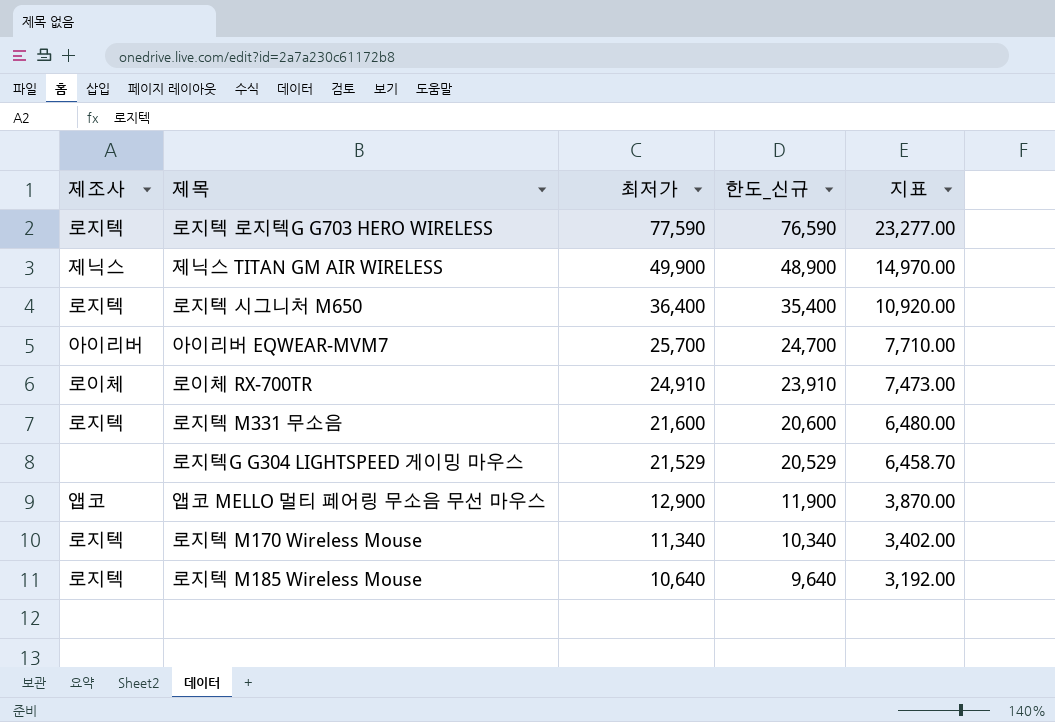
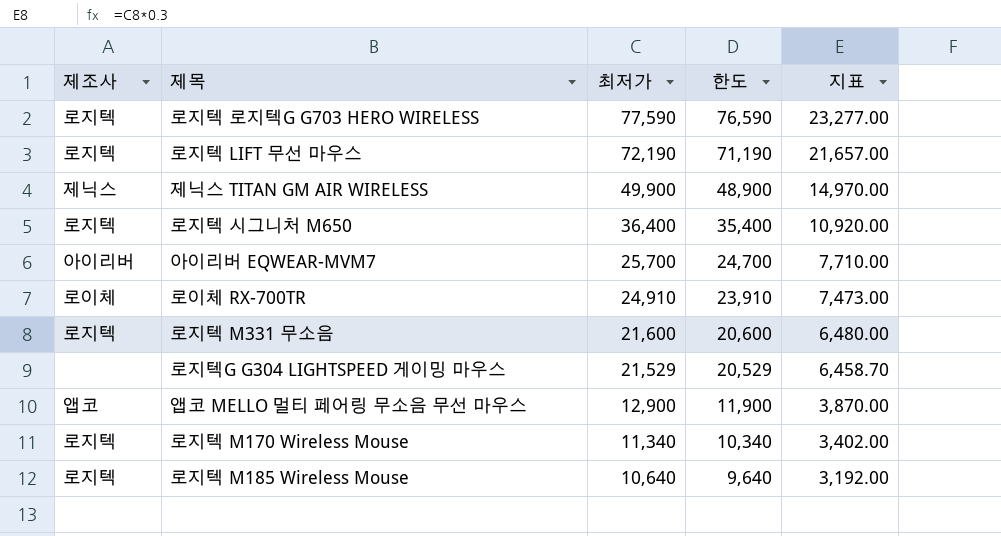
column name: 한도_신규 -> 한도
row 로지텍 LIFT 무선 마우스: none -> 로지텍 | 72,190 | 71,190 | 21,657.00

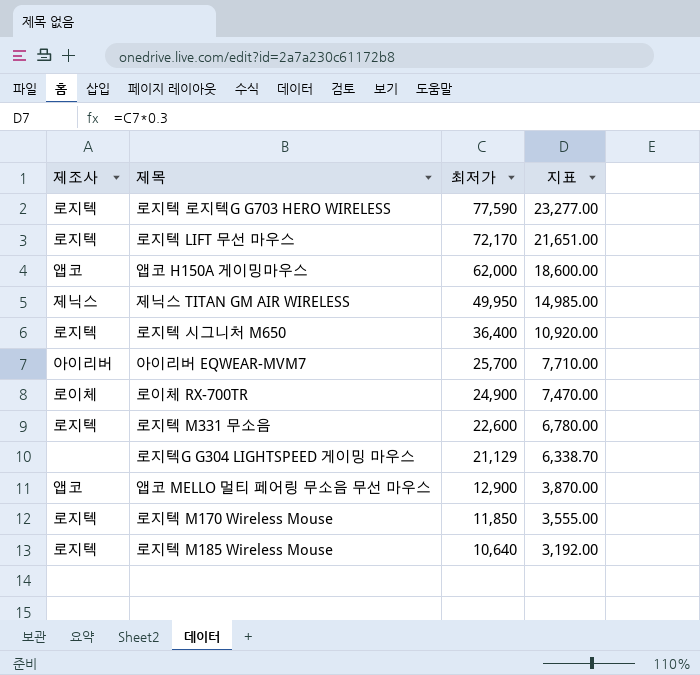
column 한도 | formula: [최저가] - 1000 -> none
로지텍 LIFT 무선 마우스 | 최저가: 72,190 -> 72,170
로지텍 LIFT 무선 마우스 | 지표: 21,657.00 -> 21,651.00
row 앱코 H150A 게이밍마우스: none -> 앱코 | 62,000 | 18,600.00
제닉스 TITAN GM AIR WIRELESS | 최저가: 49,900 -> 49,950
제닉스 TITAN GM AIR WIRELESS | 지표: 14,970.00 -> 14,985.00
로이체 RX-700TR | 최저가: 24,910 -> 24,900
로이체 RX-700TR | 지표: 7,473.00 -> 7,470.00
로지텍 M331 무소음 | 최저가: 21,600 -> 22,600
로지텍 M331 무소음 | 지표: 6,480.00 -> 6,780.00
로지텍G G304 LIGHTSPEED 게이밍 마우스 | 최저가: 21,529 -> 21,129
로지텍G G304 LIGHTSPEED 게이밍 마우스 | 지표: 6,458.70 -> 6,338.70
로지텍 M170 Wireless Mouse | 최저가: 11,340 -> 11,850
로지텍 M170 Wireless Mouse | 지표: 3,402.00 -> 3,555.00

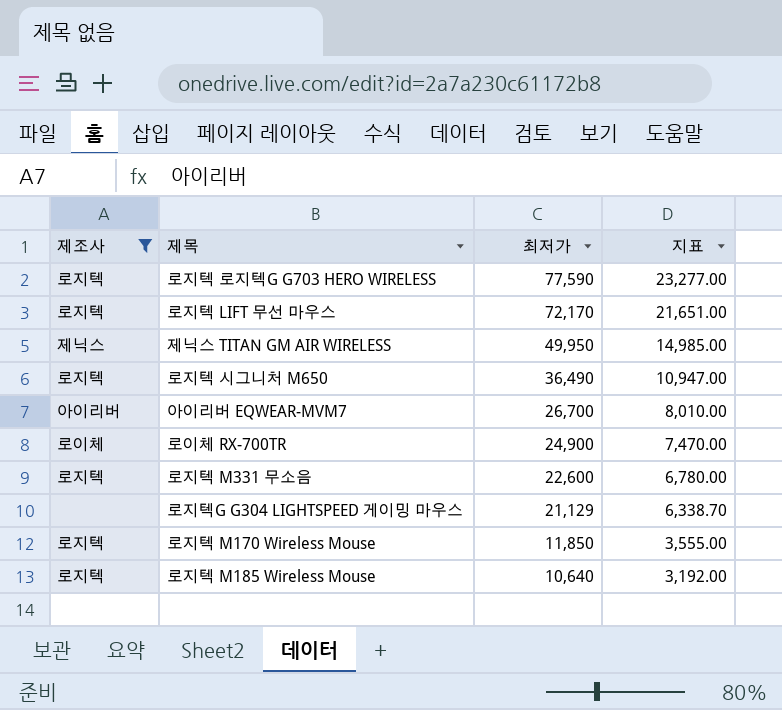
filter: none -> 제조사 != 앱코
로지텍 시그니처 M650 | 최저가: 36,400 -> 36,490
로지텍 시그니처 M650 | 지표: 10,920.00 -> 10,947.00
아이리버 EQWEAR-MVM7 | 최저가: 25,700 -> 26,700
아이리버 EQWEAR-MVM7 | 지표: 7,710.00 -> 8,010.00

